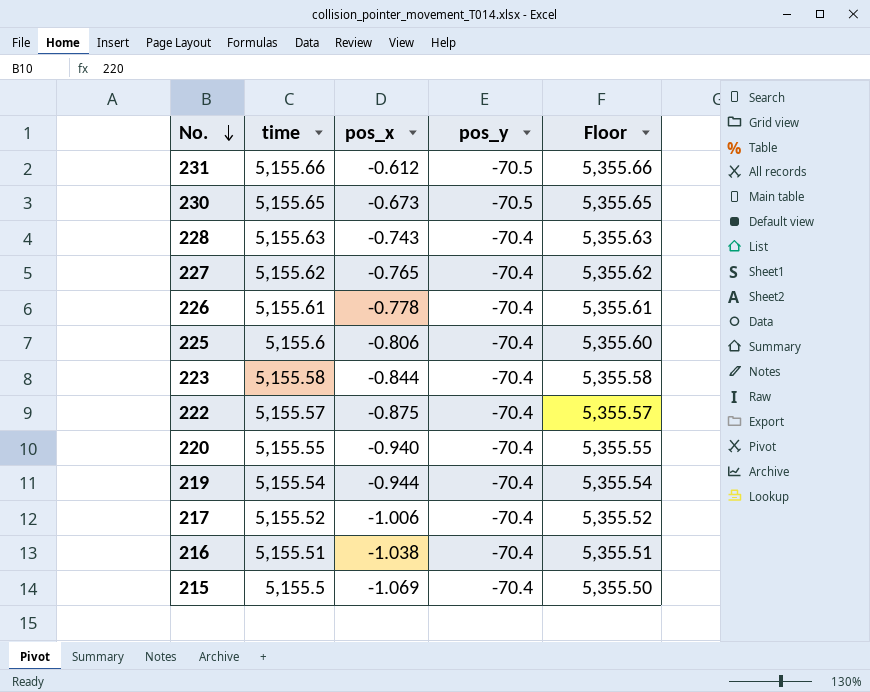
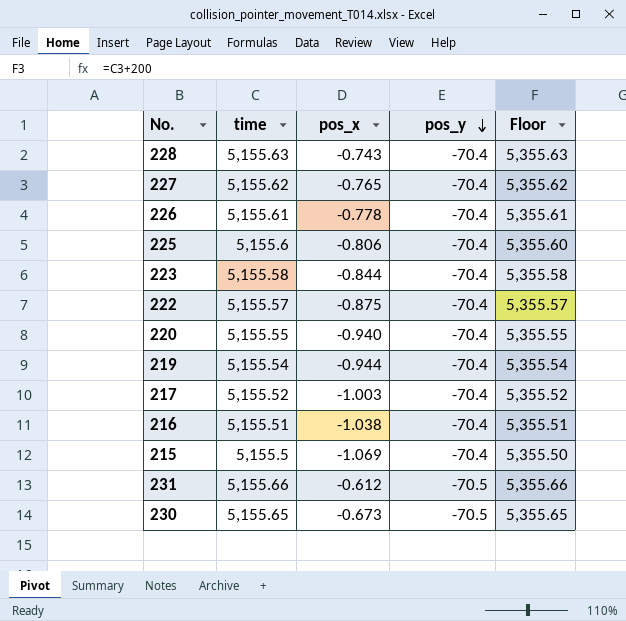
row order: No. descending -> pos_y descending
217 | pos_x: -1.006 -> -1.003

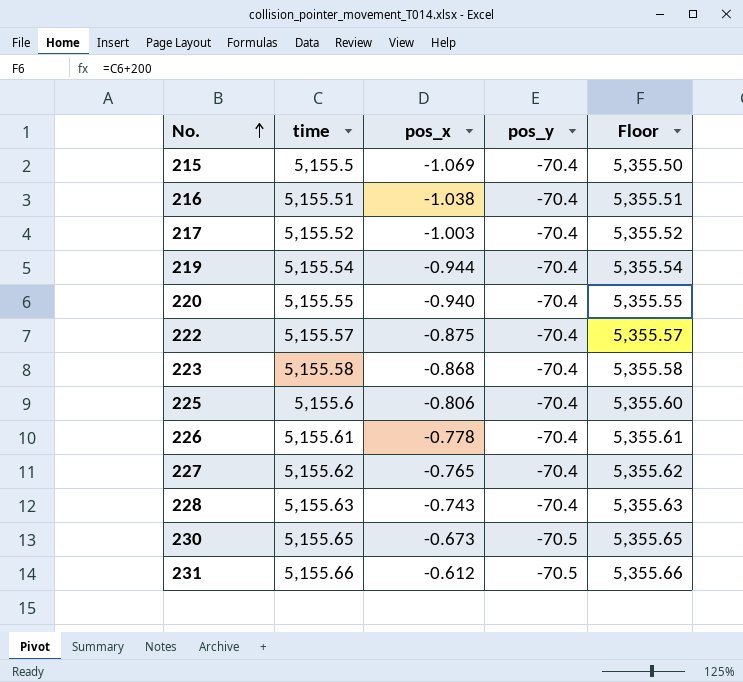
row order: pos_y descending -> No. ascending
223 | pos_x: -0.844 -> -0.868

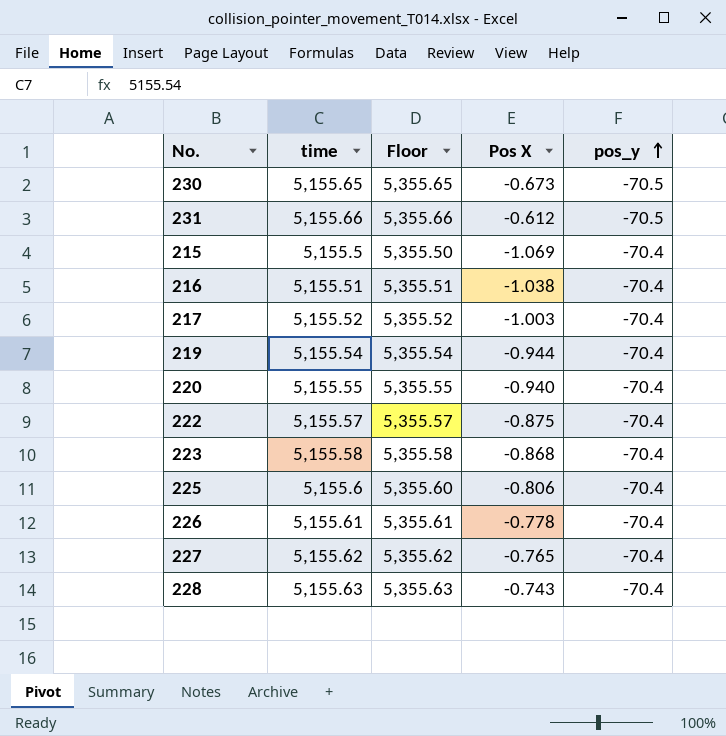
row order: No. ascending -> pos_y ascending
column Floor | position: 5 -> 3
column name: pos_x -> Pos X

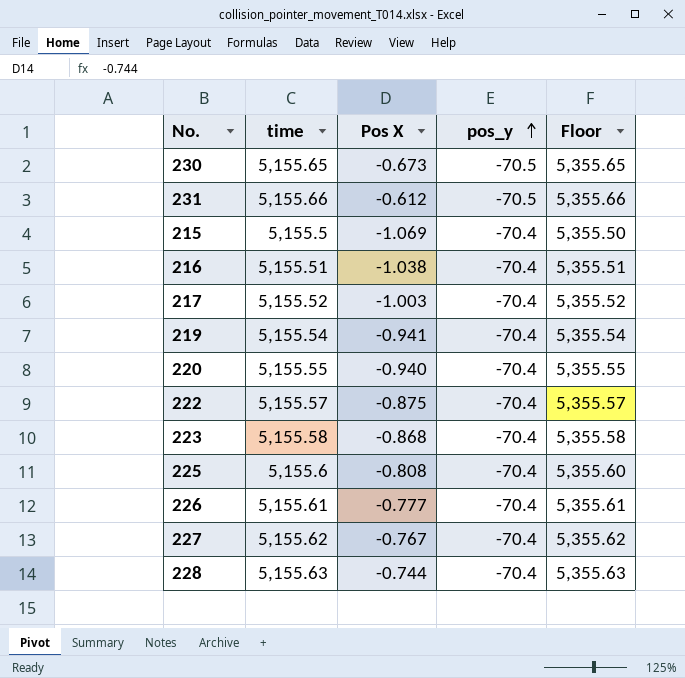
column Floor | position: 3 -> 5
219 | Pos X: -0.944 -> -0.941
225 | Pos X: -0.806 -> -0.808
226 | Pos X: -0.778 -> -0.777
227 | Pos X: -0.765 -> -0.767
228 | Pos X: -0.743 -> -0.744

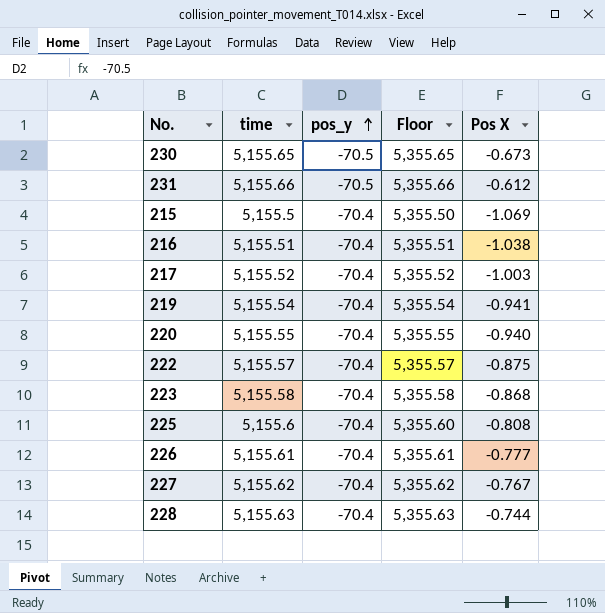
column Pos X | position: 3 -> 5

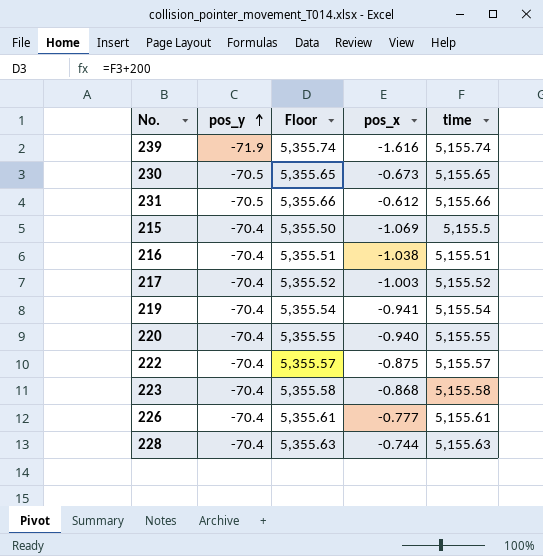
column name: Pos X -> pos_x
column time | position: 2 -> 5
row 225: 5,155.6 | -70.4 | 5,355.60 | -0.808 -> none
row 227: 5,155.62 | -70.4 | 5,355.62 | -0.767 -> none
row 239: none -> -71.9 | 5,355.74 | -1.616 | 5,155.74

